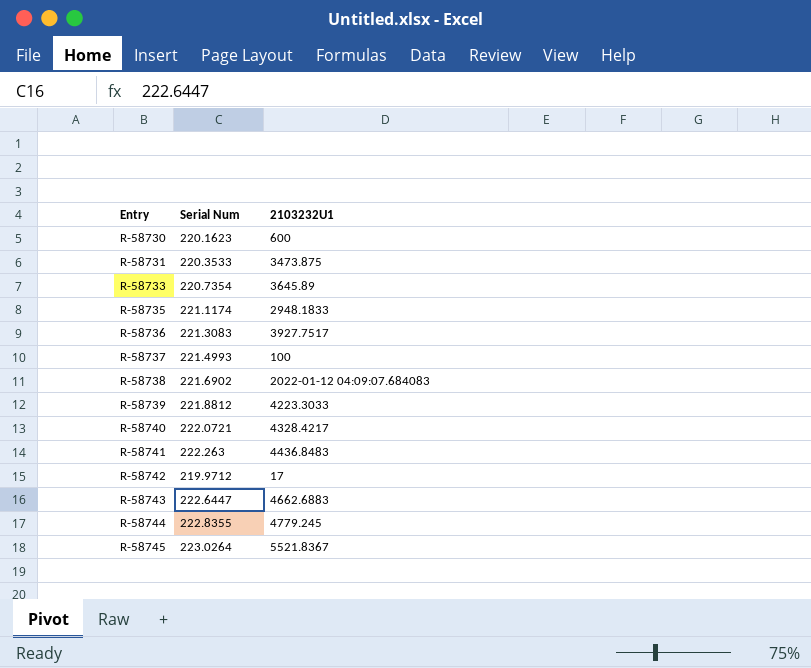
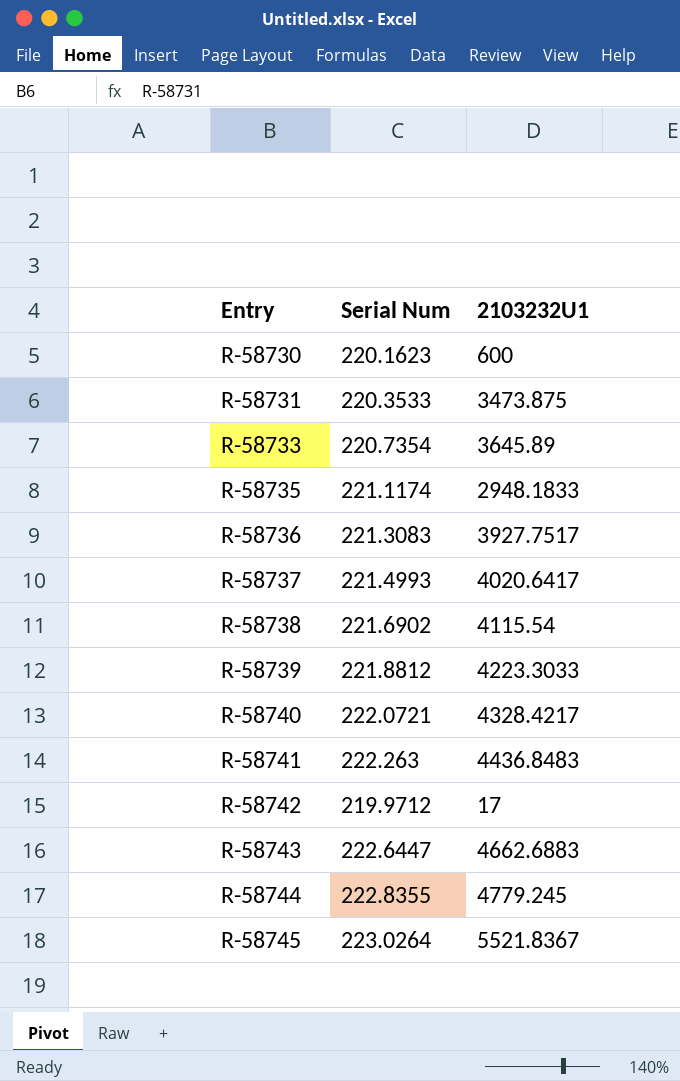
R-58737 | 2103232U1: 100 -> 4020.6417
R-58738 | 2103232U1: 2022-01-12 04:09:07.684083 -> 4115.54

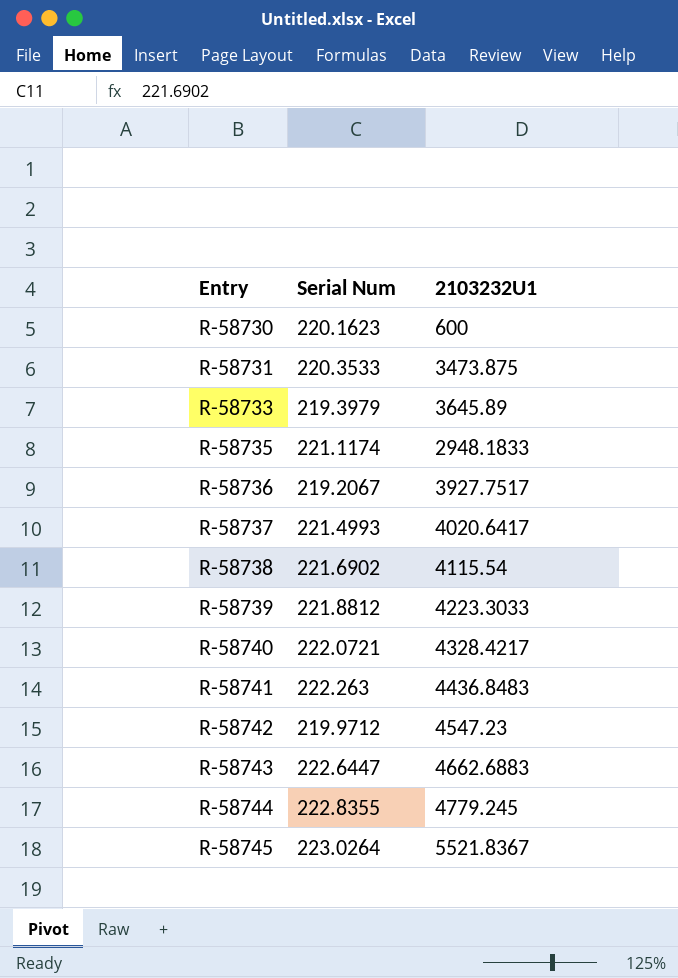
R-58733 | Serial Num: 220.7354 -> 219.3979
R-58736 | Serial Num: 221.3083 -> 219.2067
R-58742 | 2103232U1: 17 -> 4547.23

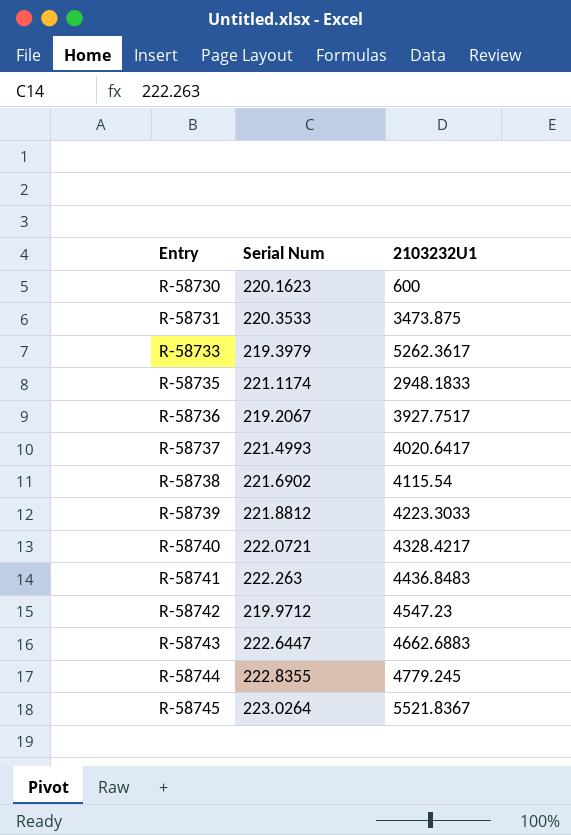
R-58733 | 2103232U1: 3645.89 -> 5262.3617

